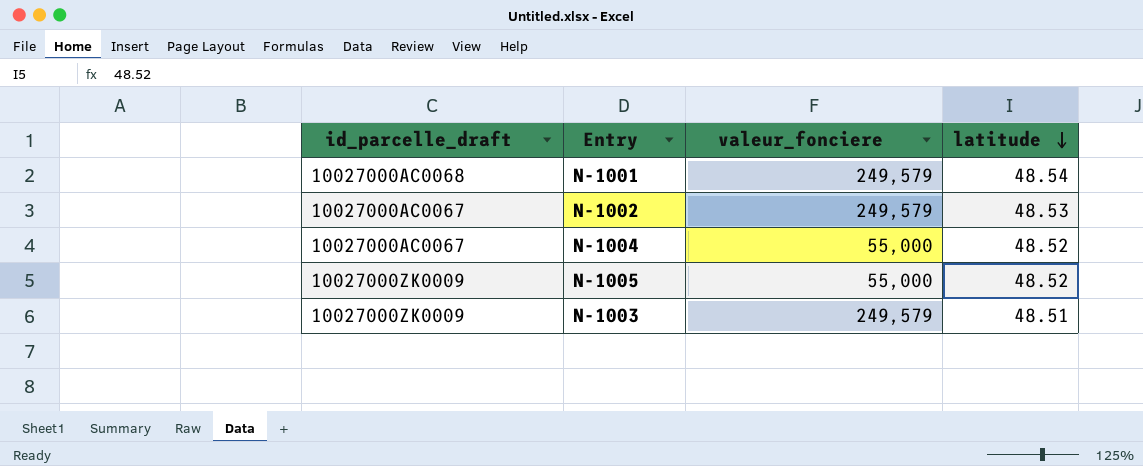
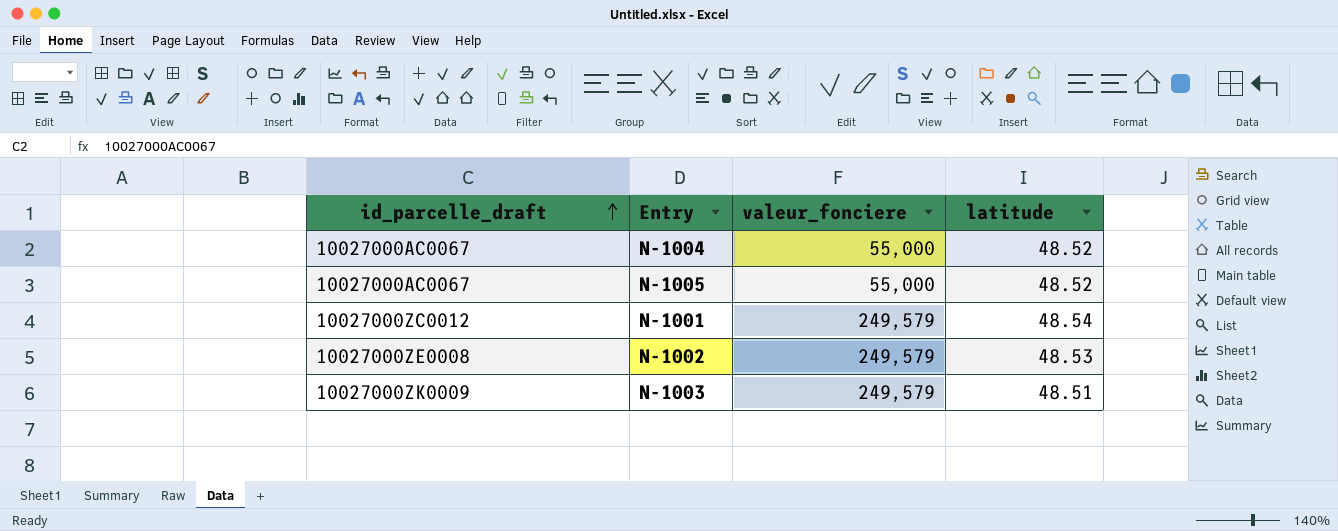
row order: latitude descending -> id_parcelle_draft ascending
N-1005 | id_parcelle_draft: 10027000ZK0009 -> 10027000AC0067
N-1001 | id_parcelle_draft: 10027000AC0068 -> 10027000ZC0012
N-1002 | id_parcelle_draft: 10027000AC0067 -> 10027000ZE0008

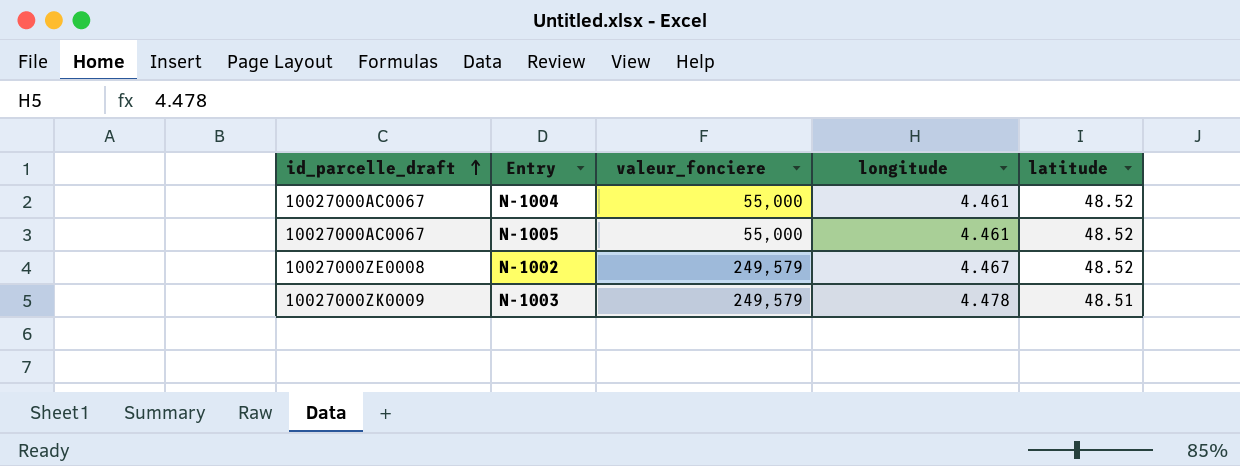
column longitude | position: none -> 4
row N-1001: 10027000ZC0012 | 249,579 | 48.54 -> none
N-1002 | latitude: 48.53 -> 48.52

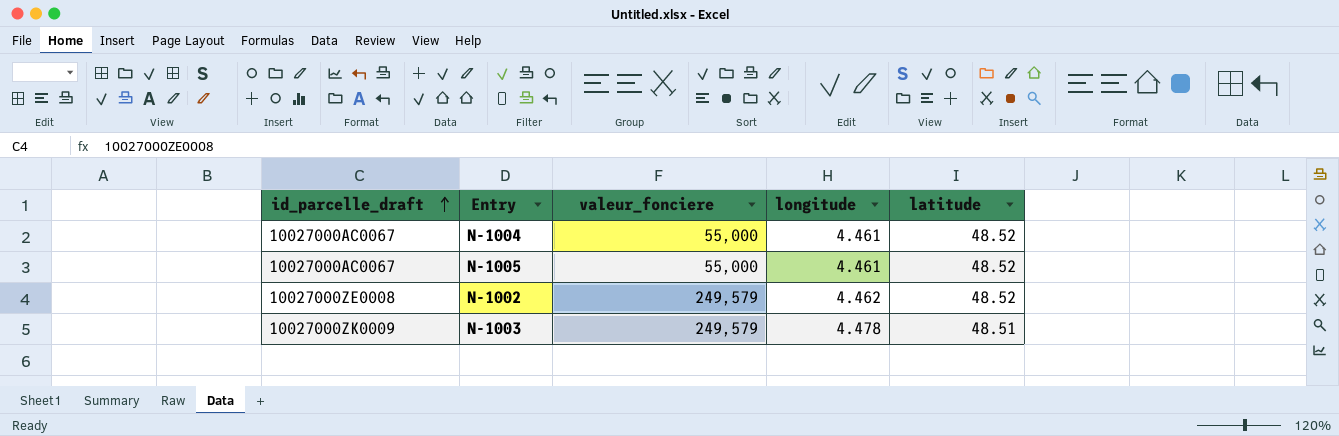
N-1002 | longitude: 4.467 -> 4.462

